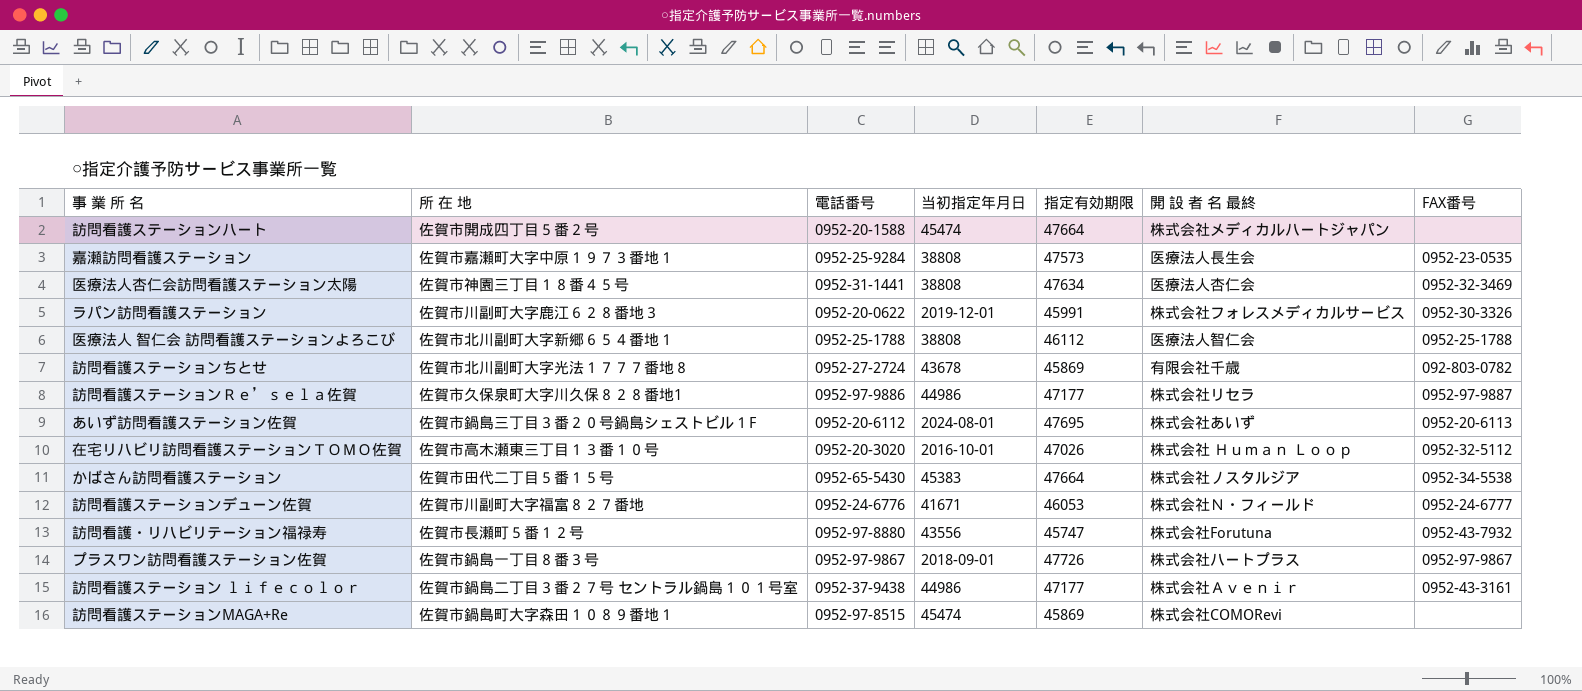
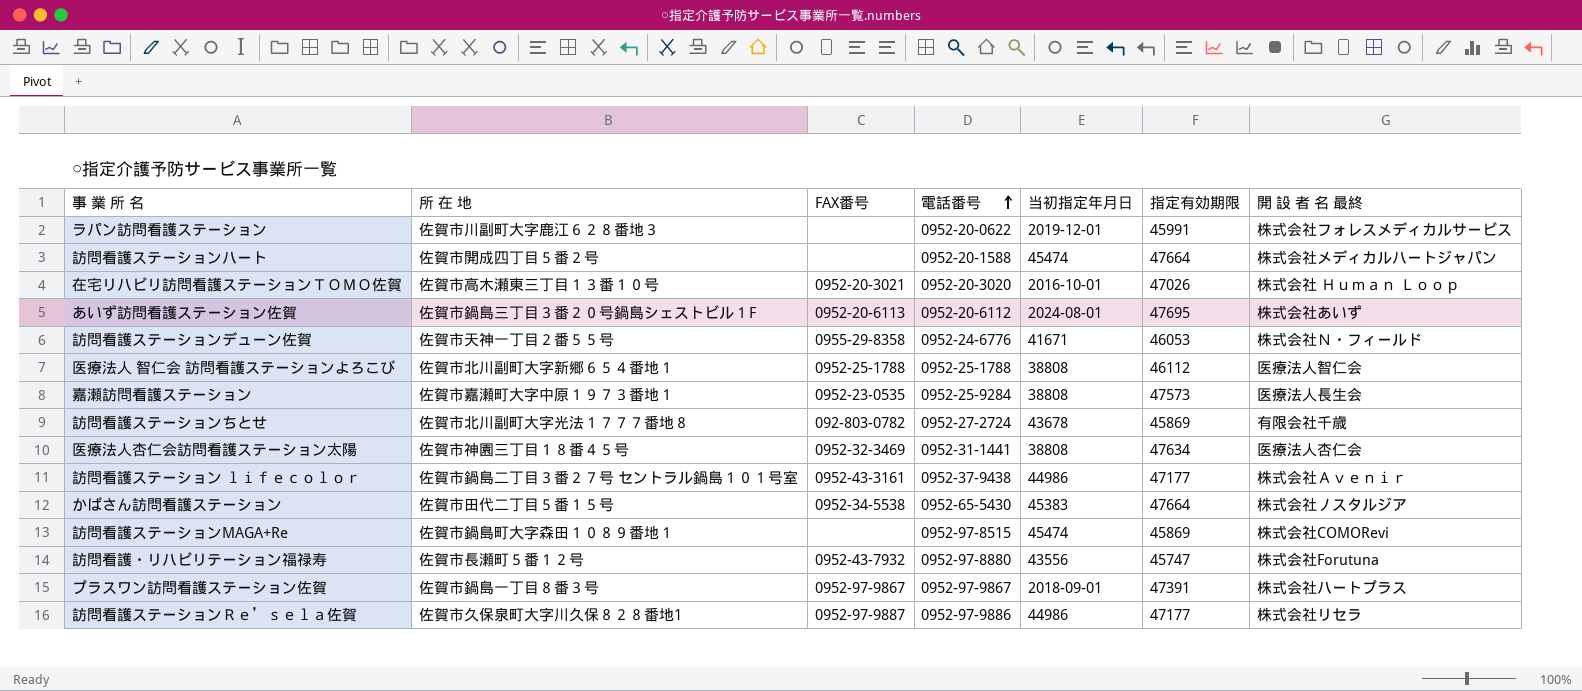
row order: none -> 電話番号 ascending
column FAX番号 | position: 7 -> 3
ラパン訪問看護ステーション | FAX番号: 0952-30-3326 -> none
在宅リハビリ訪問看護ステーションＴＯＭＯ佐賀 | FAX番号: 0952-32-5112 -> 0952-20-3021
訪問看護ステーションデューン佐賀 | 所 在 地: 佐賀市川副町大字福富８２７番地 -> 佐賀市天神一丁目２番５５号
訪問看護ステーションデューン佐賀 | FAX番号: 0952-24-6777 -> 0955-29-8358
プラスワン訪問看護ステーション佐賀 | 指定有効期限: 47726 -> 47391

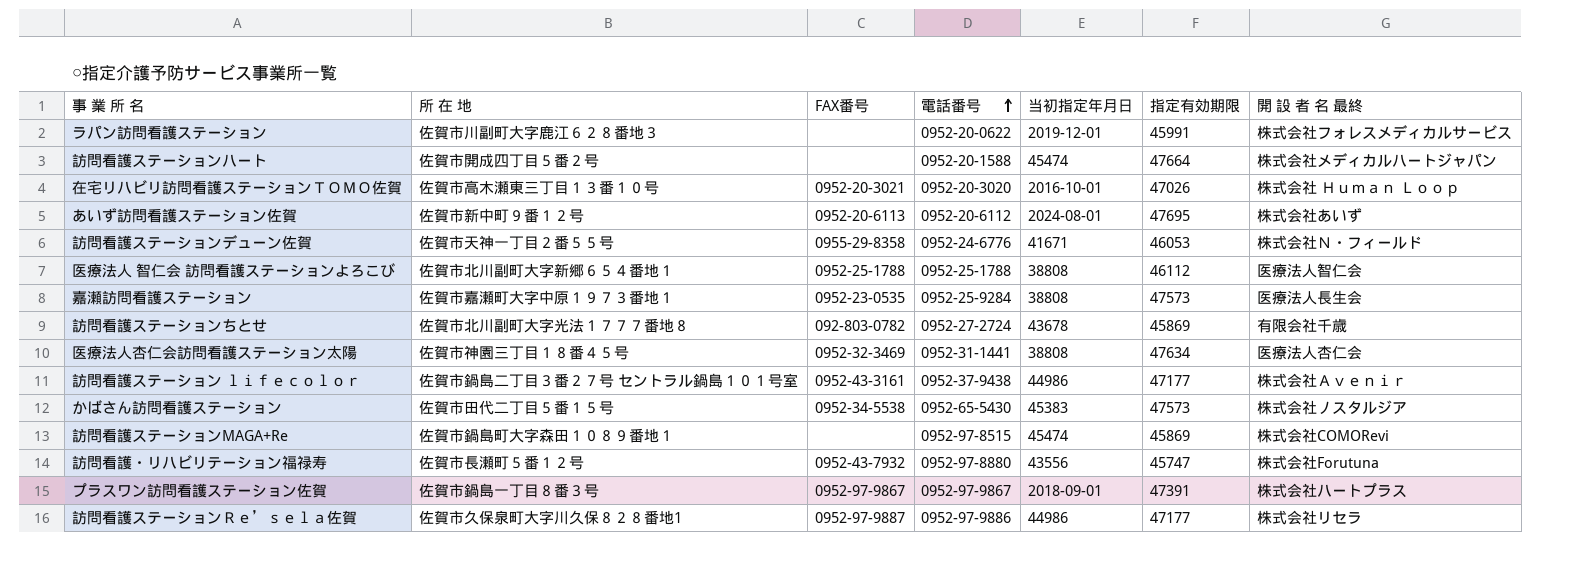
あいず訪問看護ステーション佐賀 | 所 在 地: 佐賀市鍋島三丁目３番２０号鍋島シェストビル１F -> 佐賀市新中町９番１２号
かばさん訪問看護ステーション | 指定有効期限: 47664 -> 47573

